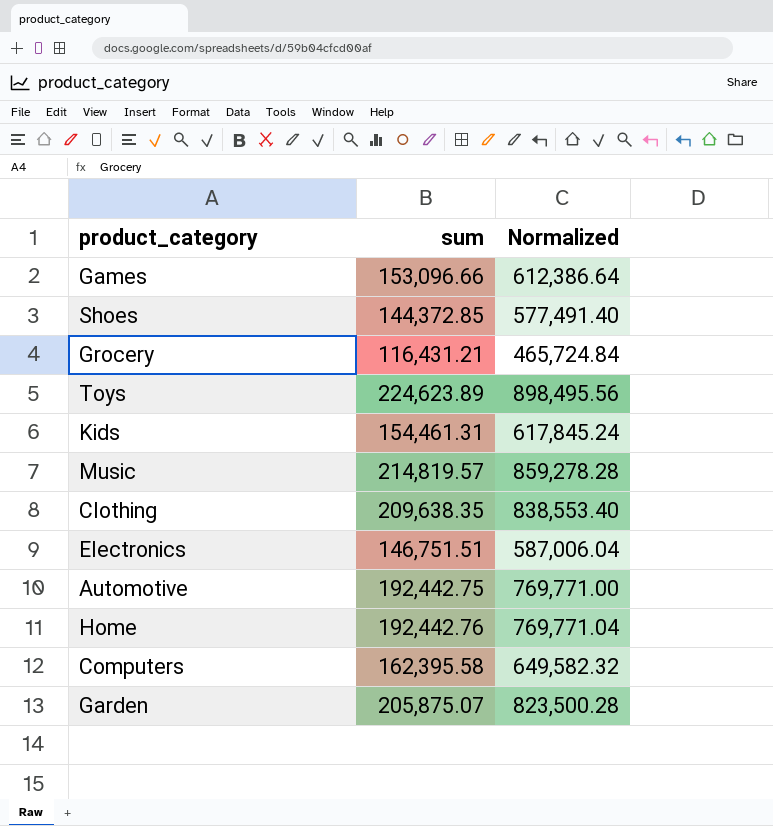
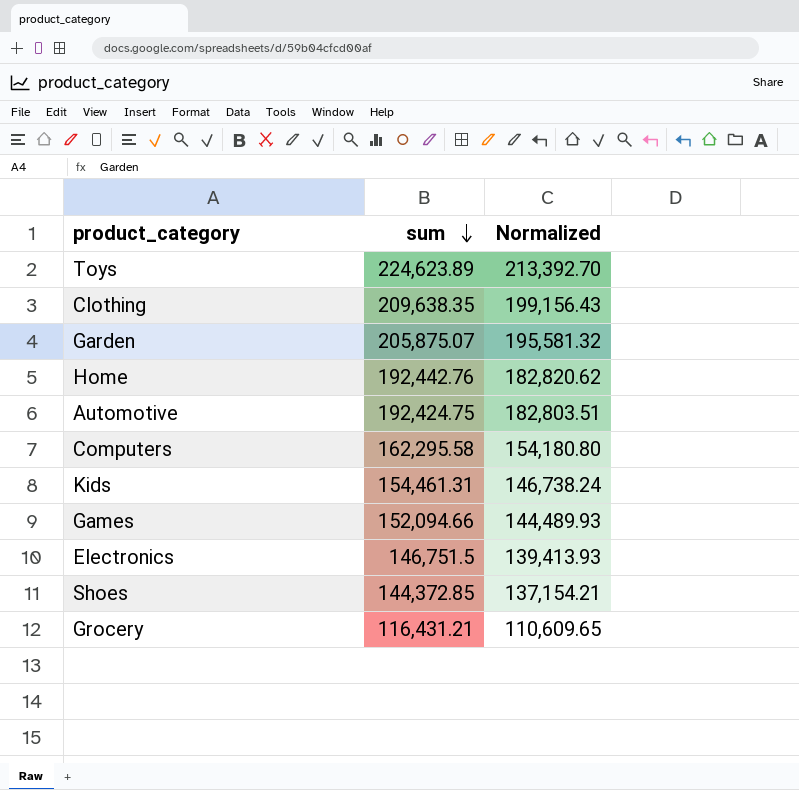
row order: none -> sum descending
column Normalized | formula: [sum] * 4 -> [sum] * 0.95
row Music: 214,819.57 | 859,278.28 -> none
Automotive | sum: 192,442.75 -> 192,424.75
Computers | sum: 162,395.58 -> 162,295.58
Games | sum: 153,096.66 -> 152,094.66
Electronics | sum: 146,751.51 -> 146,751.5

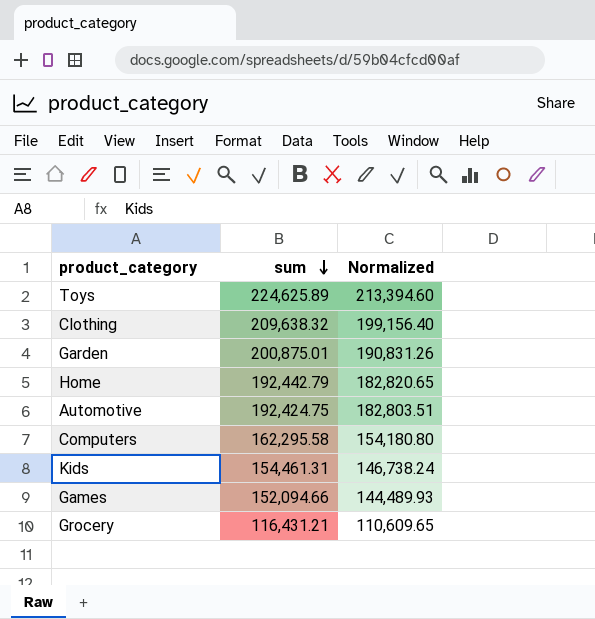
row Electronics: 146,751.5 | 139,413.93 -> none
row Shoes: 144,372.85 | 137,154.21 -> none
Toys | sum: 224,623.89 -> 224,625.89
Toys | Normalized: 213,392.70 -> 213,394.60
Clothing | sum: 209,638.35 -> 209,638.32
Clothing | Normalized: 199,156.43 -> 199,156.40
Garden | sum: 205,875.07 -> 200,875.01
Garden | Normalized: 195,581.32 -> 190,831.26
Home | sum: 192,442.76 -> 192,442.79
Home | Normalized: 182,820.62 -> 182,820.65

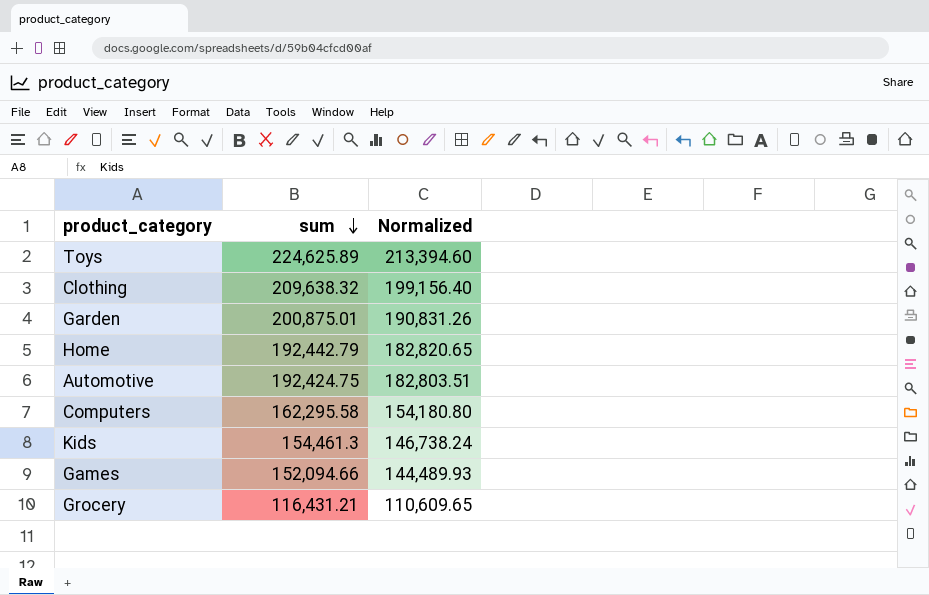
Kids | sum: 154,461.31 -> 154,461.3

